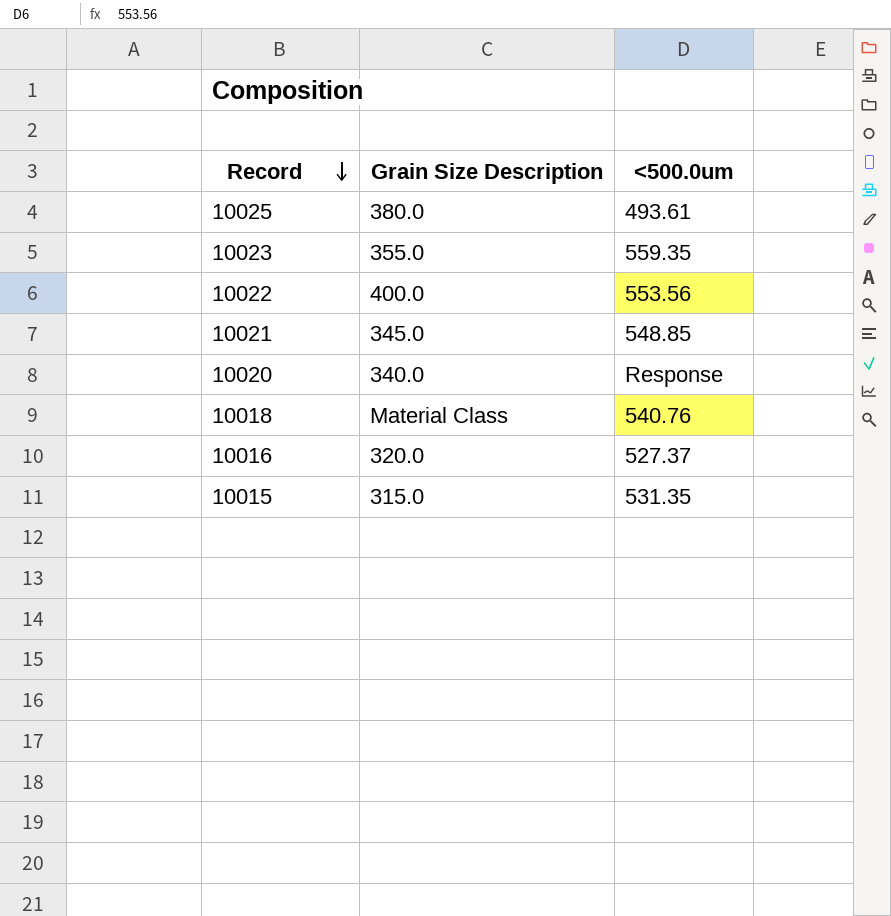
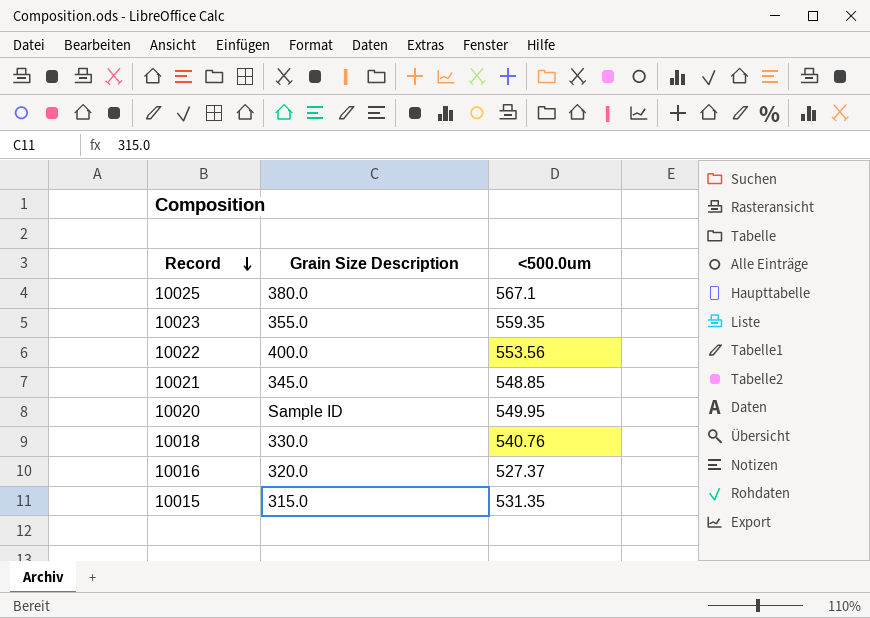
10025 | <500.0um: 493.61 -> 567.1
10020 | Grain Size Description: 340.0 -> Sample ID
10020 | <500.0um: Response -> 549.95
10018 | Grain Size Description: Material Class -> 330.0

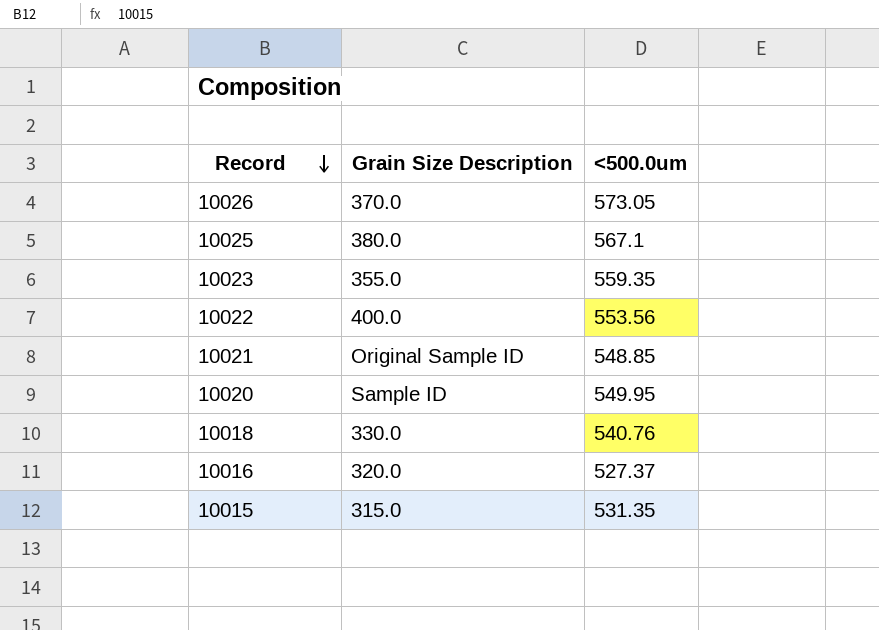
row 10026: none -> 370.0 | 573.05
10021 | Grain Size Description: 345.0 -> Original Sample ID

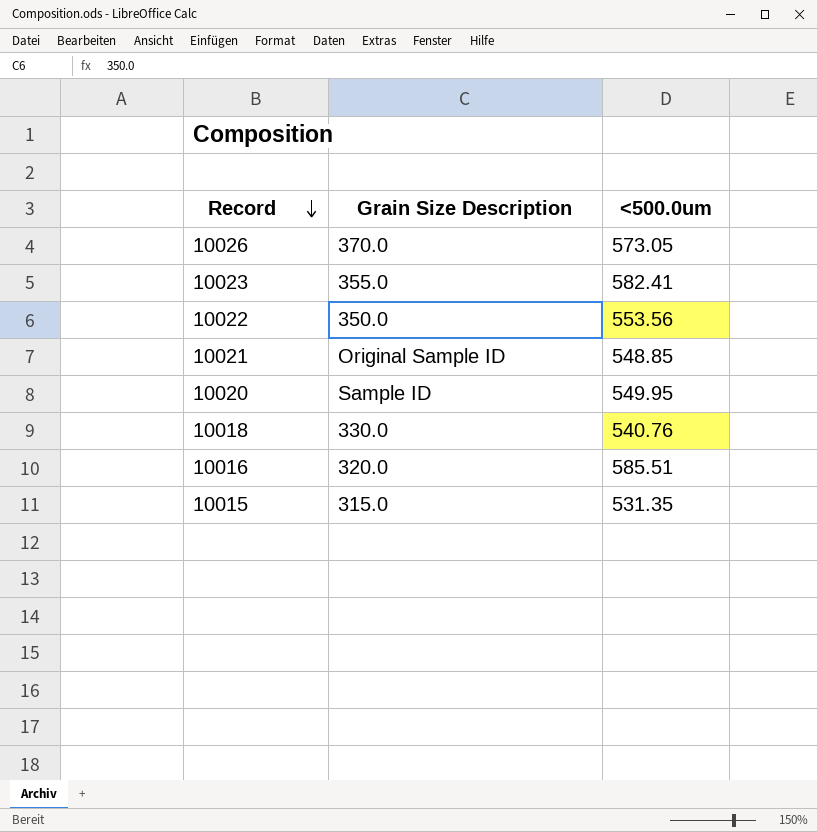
row 10025: 380.0 | 567.1 -> none
10023 | <500.0um: 559.35 -> 582.41
10022 | Grain Size Description: 400.0 -> 350.0
10016 | <500.0um: 527.37 -> 585.51

